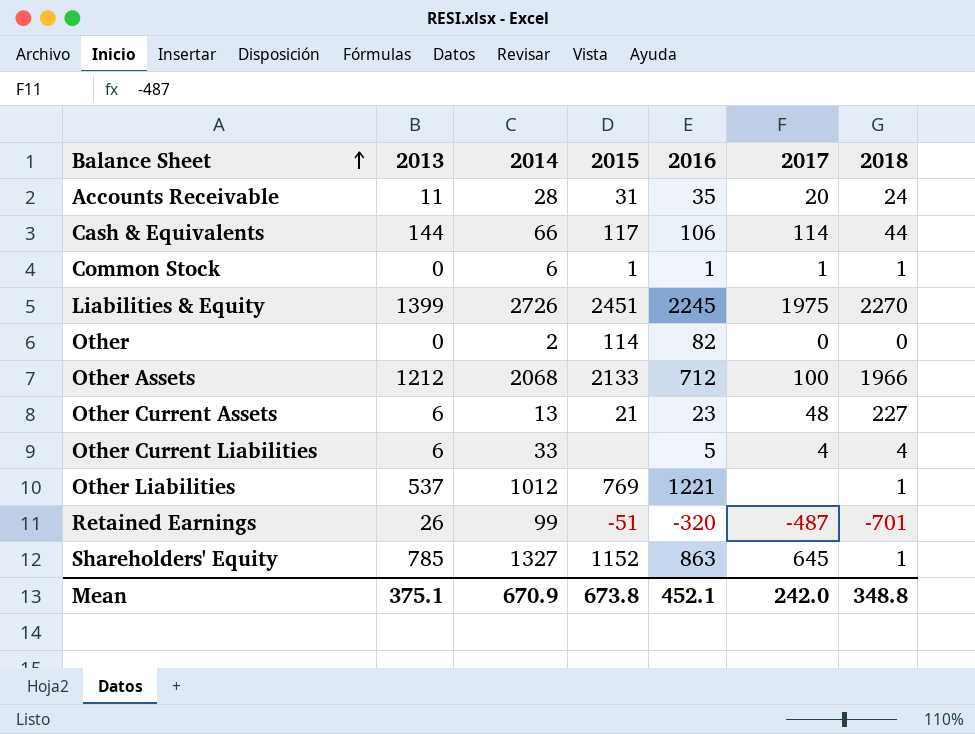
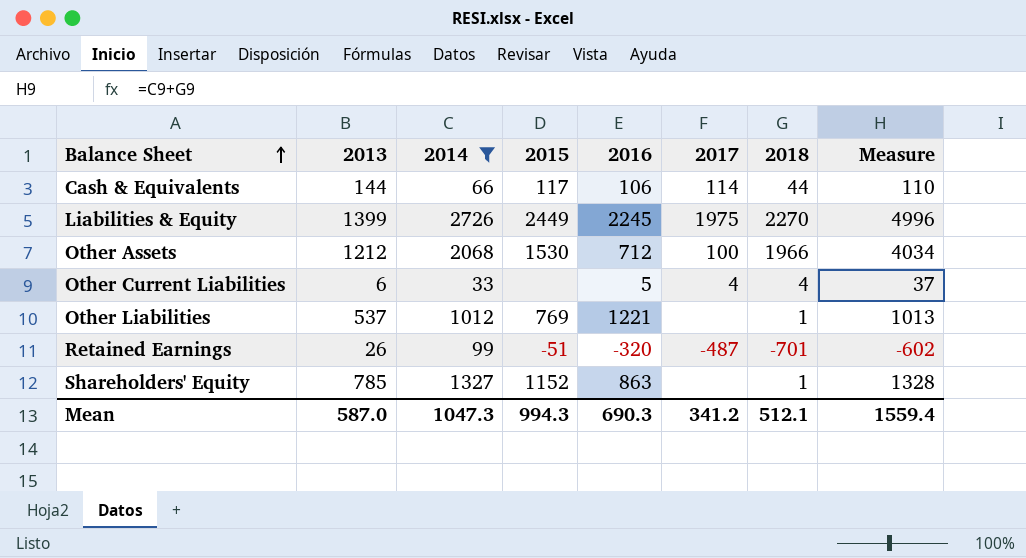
filter: none -> 2014 >= 33
column Measure | formula: none -> [2014] + [2018]
Liabilities & Equity | 2015: 2451 -> 2449
Other Assets | 2015: 2133 -> 1530
Shareholders' Equity | 2017: 645 -> none
Mean | 2013: 375.1 -> 587.0
Mean | 2014: 670.9 -> 1047.3
Mean | 2015: 673.8 -> 994.3
Mean | 2016: 452.1 -> 690.3
Mean | 2017: 242.0 -> 341.2
Mean | 2018: 348.8 -> 512.1

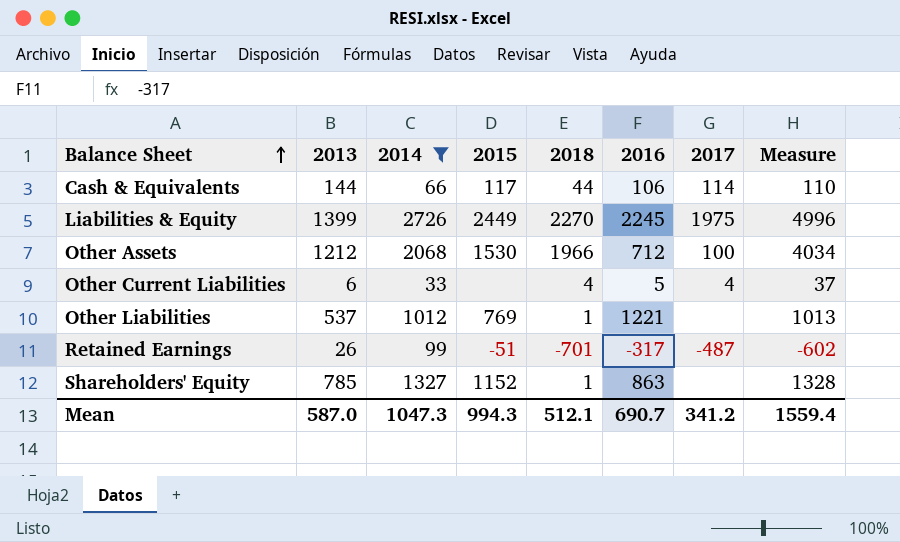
column 2018 | position: 7 -> 5
Retained Earnings | 2016: -320 -> -317
Mean | 2016: 690.3 -> 690.7

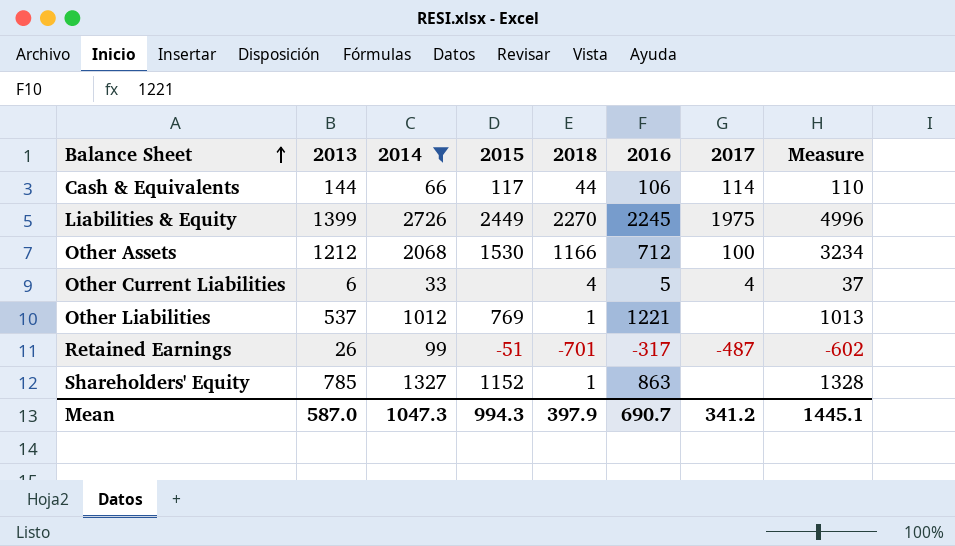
Other Assets | 2018: 1966 -> 1166
Other Assets | Measure: 4034 -> 3234
Mean | 2018: 512.1 -> 397.9
Mean | Measure: 1559.4 -> 1445.1

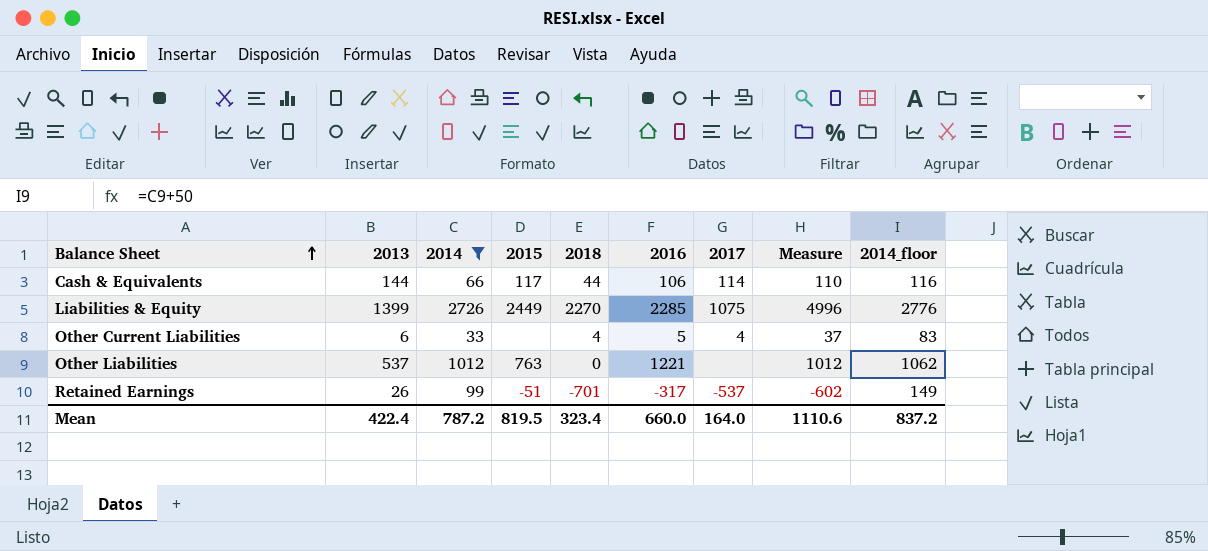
column 2014_floor | formula: none -> [2014] + 50
row Other Assets: 1212 | 2068 | 1530 | 1166 | 712 | 100 | 3234 -> none
row Shareholders' Equity: 785 | 1327 | 1152 | 1 | 863 | none | 1328 -> none
Liabilities & Equity | 2016: 2245 -> 2285
Liabilities & Equity | 2017: 1975 -> 1075
Other Liabilities | 2015: 769 -> 763
Other Liabilities | 2018: 1 -> 0
Other Liabilities | Measure: 1013 -> 1012
Retained Earnings | 2017: -487 -> -537
Mean | 2013: 587.0 -> 422.4
Mean | 2014: 1047.3 -> 787.2
Mean | 2015: 994.3 -> 819.5
Mean | 2018: 397.9 -> 323.4
Mean | 2016: 690.7 -> 660.0
Mean | 2017: 341.2 -> 164.0
Mean | Measure: 1445.1 -> 1110.6

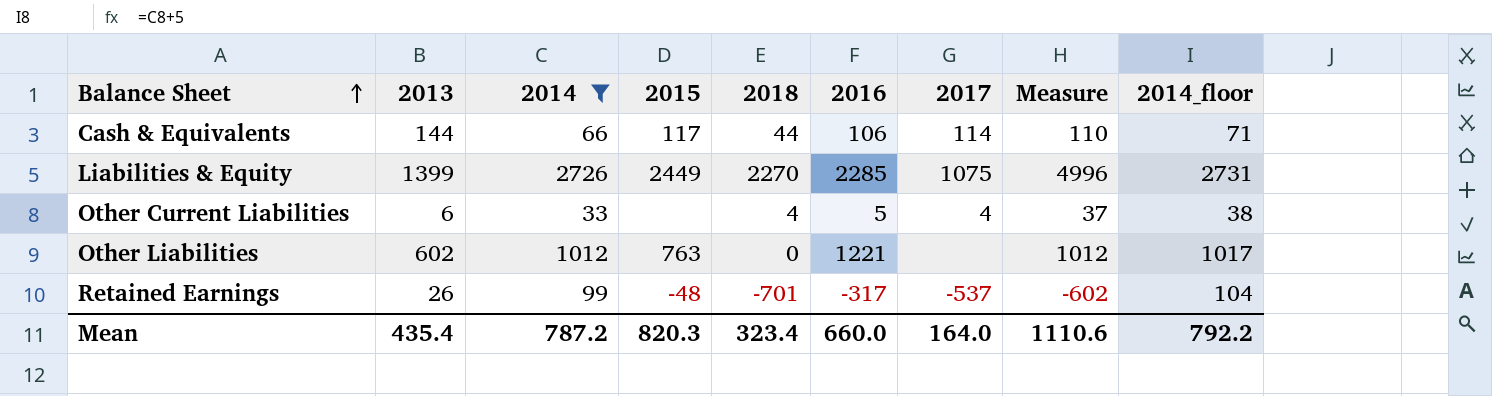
column 2014_floor | formula: [2014] + 50 -> [2014] + 5
Other Liabilities | 2013: 537 -> 602
Retained Earnings | 2015: -51 -> -48
Mean | 2013: 422.4 -> 435.4
Mean | 2015: 819.5 -> 820.3
Mean | 2014_floor: 837.2 -> 792.2

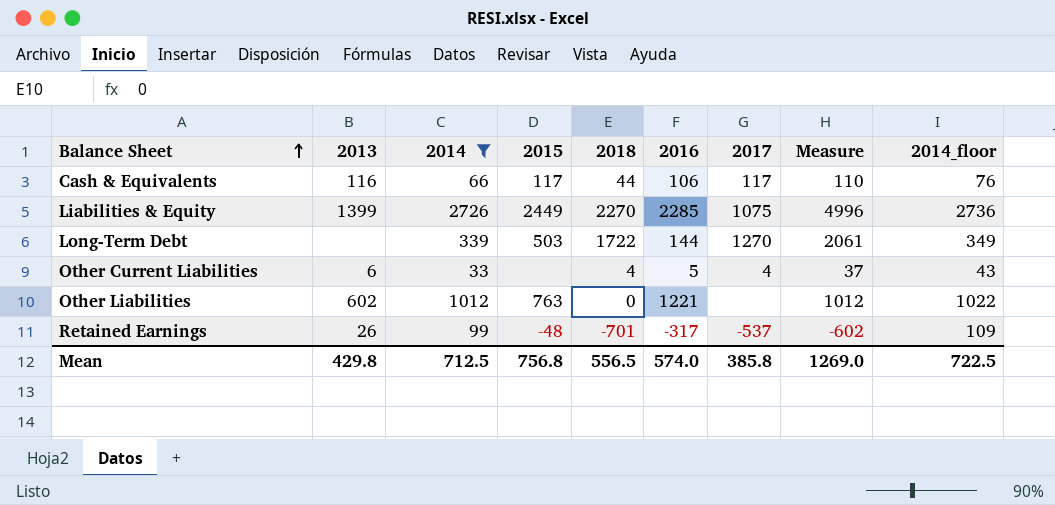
column 2014_floor | formula: [2014] + 5 -> [2014] + 10
Cash & Equivalents | 2013: 144 -> 116
Cash & Equivalents | 2017: 114 -> 117
row Long-Term Debt: none -> none | 339 | 503 | 1722 | 144 | 1270 | 2061 | 349
Mean | 2013: 435.4 -> 429.8
Mean | 2014: 787.2 -> 712.5
Mean | 2015: 820.3 -> 756.8
Mean | 2018: 323.4 -> 556.5
Mean | 2016: 660.0 -> 574.0
Mean | 2017: 164.0 -> 385.8
Mean | Measure: 1110.6 -> 1269.0
Mean | 2014_floor: 792.2 -> 722.5

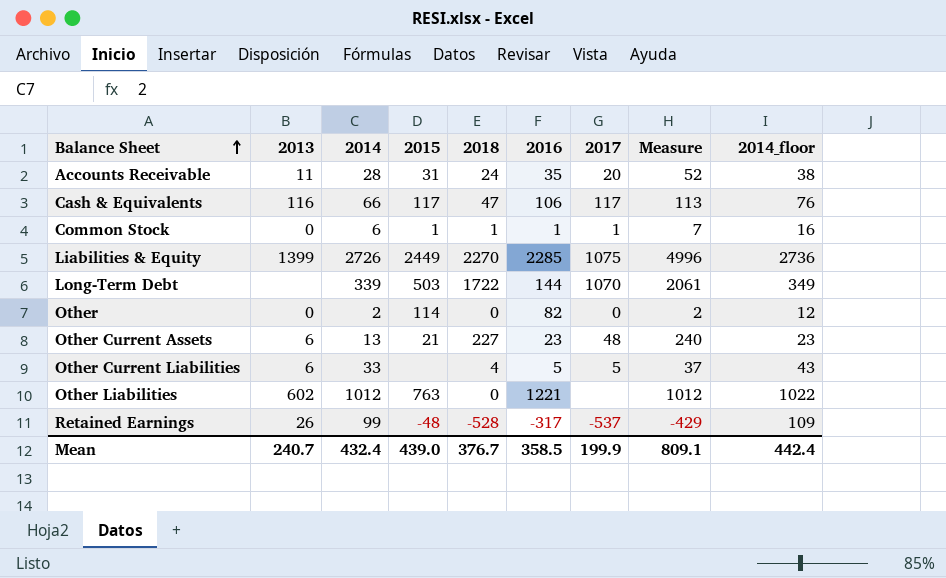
filter: 2014 >= 33 -> none
Cash & Equivalents | 2018: 44 -> 47
Cash & Equivalents | Measure: 110 -> 113
Long-Term Debt | 2017: 1270 -> 1070
Other Current Liabilities | 2017: 4 -> 5
Retained Earnings | 2018: -701 -> -528
Retained Earnings | Measure: -602 -> -429
Mean | 2013: 429.8 -> 240.7
Mean | 2014: 712.5 -> 432.4
Mean | 2015: 756.8 -> 439.0
Mean | 2018: 556.5 -> 376.7
Mean | 2016: 574.0 -> 358.5
Mean | 2017: 385.8 -> 199.9
Mean | Measure: 1269.0 -> 809.1
Mean | 2014_floor: 722.5 -> 442.4

